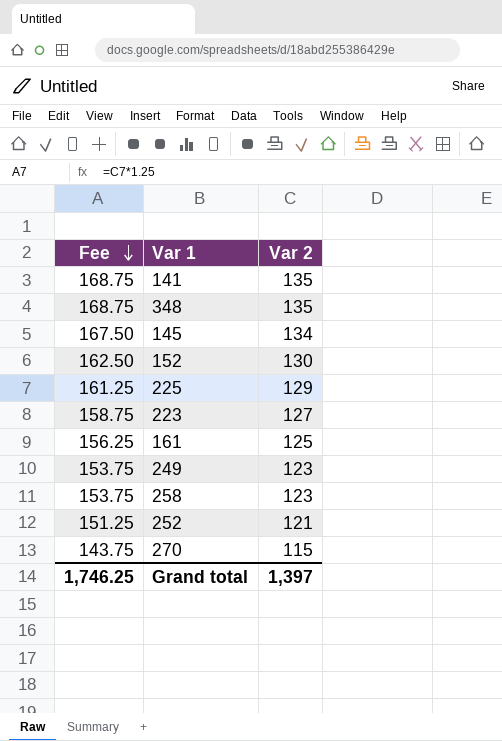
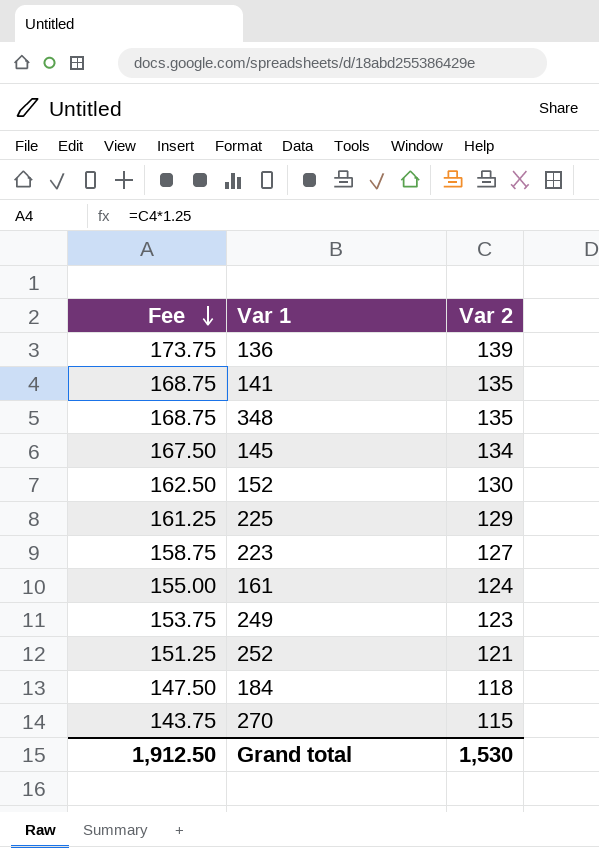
row 258: 153.75 | 123 -> none
row 136: none -> 173.75 | 139
161 | Fee: 156.25 -> 155.00
161 | Var 2: 125 -> 124
row 184: none -> 147.50 | 118
Grand total | Fee: 1,746.25 -> 1,912.50
Grand total | Var 2: 1,397 -> 1,530

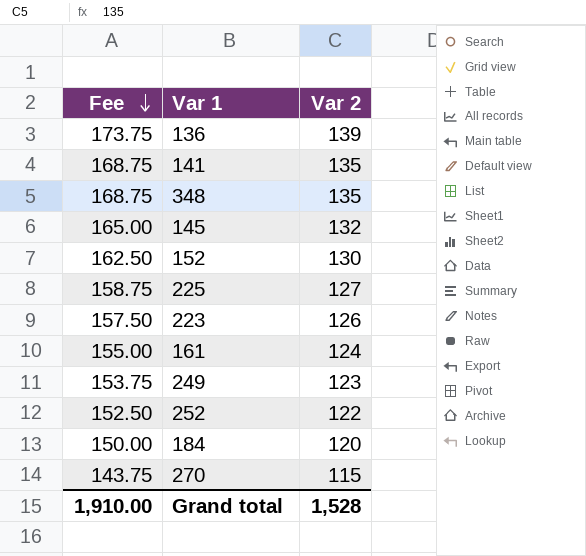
145 | Fee: 167.50 -> 165.00
145 | Var 2: 134 -> 132
225 | Fee: 161.25 -> 158.75
225 | Var 2: 129 -> 127
223 | Fee: 158.75 -> 157.50
223 | Var 2: 127 -> 126
252 | Fee: 151.25 -> 152.50
252 | Var 2: 121 -> 122
184 | Fee: 147.50 -> 150.00
184 | Var 2: 118 -> 120
Grand total | Fee: 1,912.50 -> 1,910.00
Grand total | Var 2: 1,530 -> 1,528

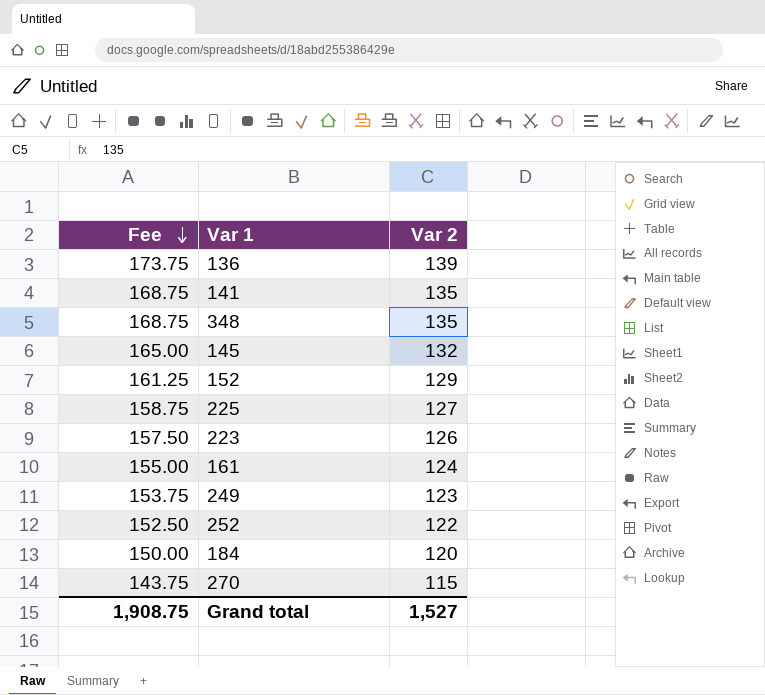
152 | Fee: 162.50 -> 161.25
152 | Var 2: 130 -> 129
Grand total | Fee: 1,910.00 -> 1,908.75
Grand total | Var 2: 1,528 -> 1,527

